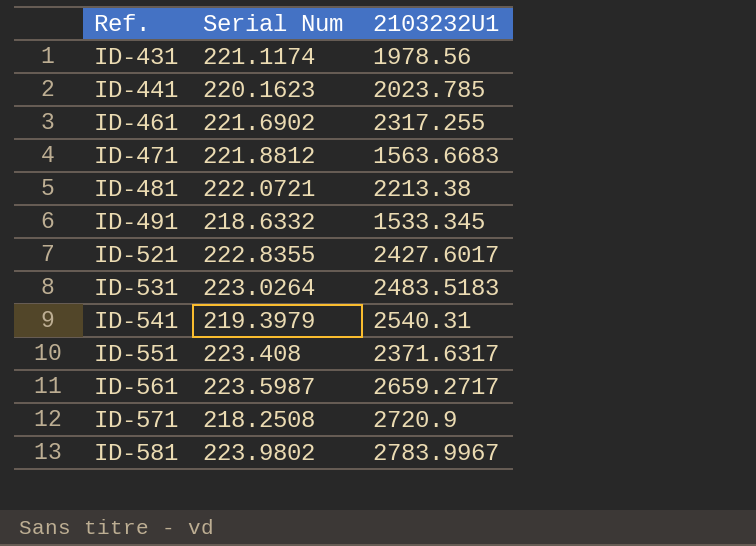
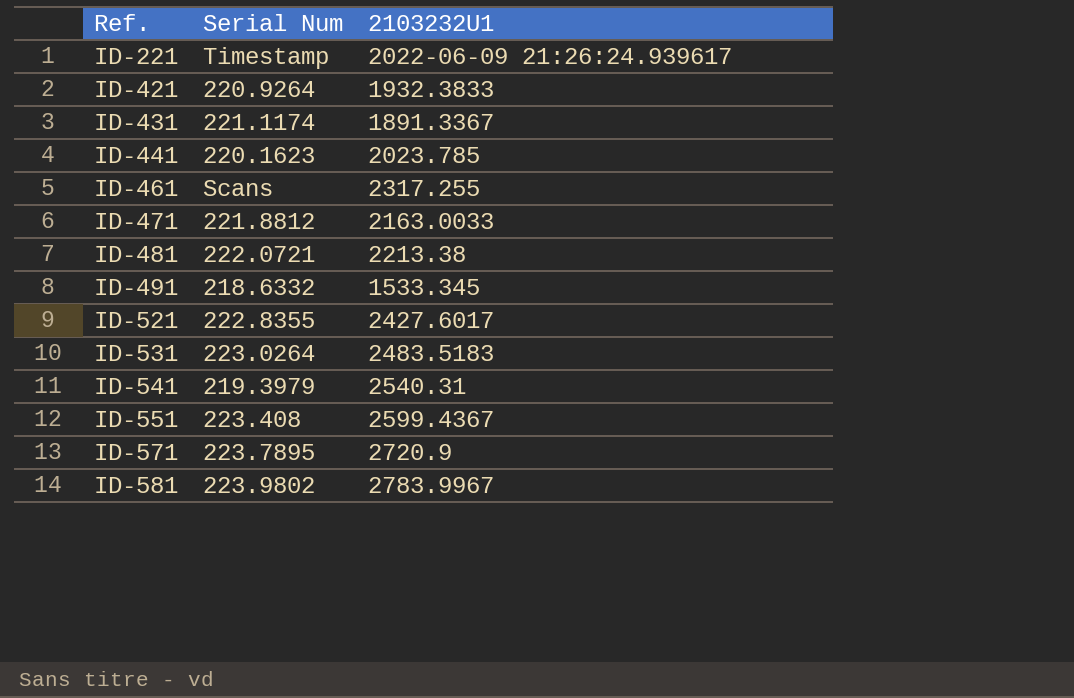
row ID-561: 223.5987 | 2659.2717 -> none
row ID-221: none -> Timestamp | 2022-06-09 21:26:24.939617
row ID-421: none -> 220.9264 | 1932.3833
ID-431 | 2103232U1: 1978.56 -> 1891.3367
ID-461 | Serial Num: 221.6902 -> Scans
ID-471 | 2103232U1: 1563.6683 -> 2163.0033
ID-551 | 2103232U1: 2371.6317 -> 2599.4367
ID-571 | Serial Num: 218.2508 -> 223.7895

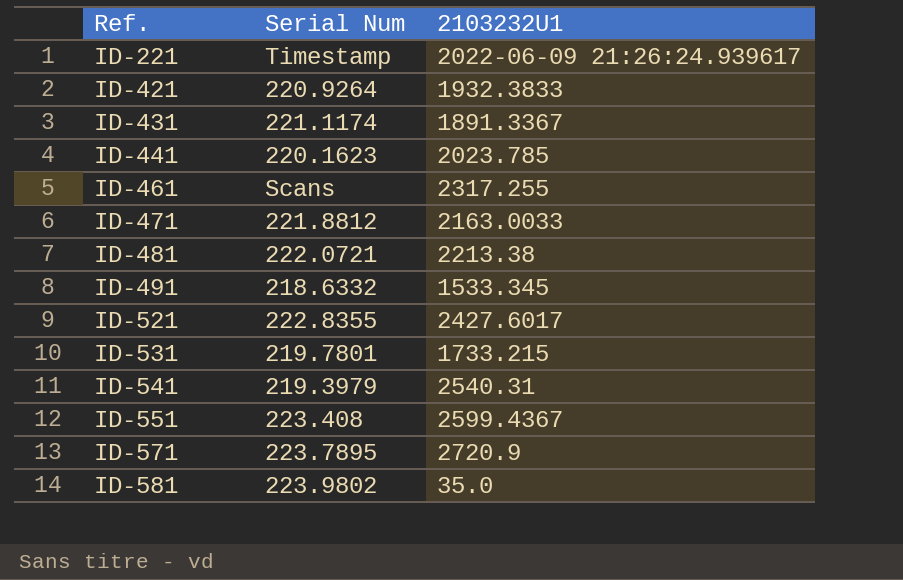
ID-531 | Serial Num: 223.0264 -> 219.7801
ID-531 | 2103232U1: 2483.5183 -> 1733.215
ID-581 | 2103232U1: 2783.9967 -> 35.0

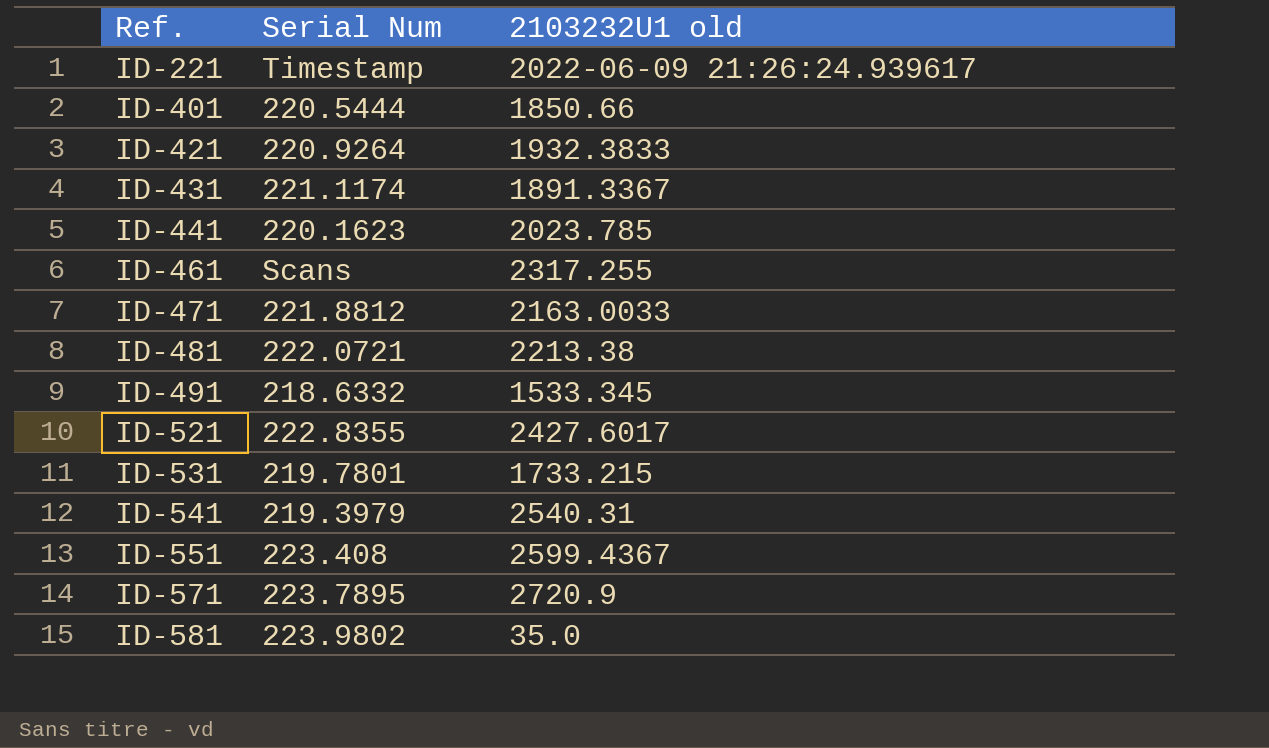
column name: 2103232U1 -> 2103232U1 old
row ID-401: none -> 220.5444 | 1850.66

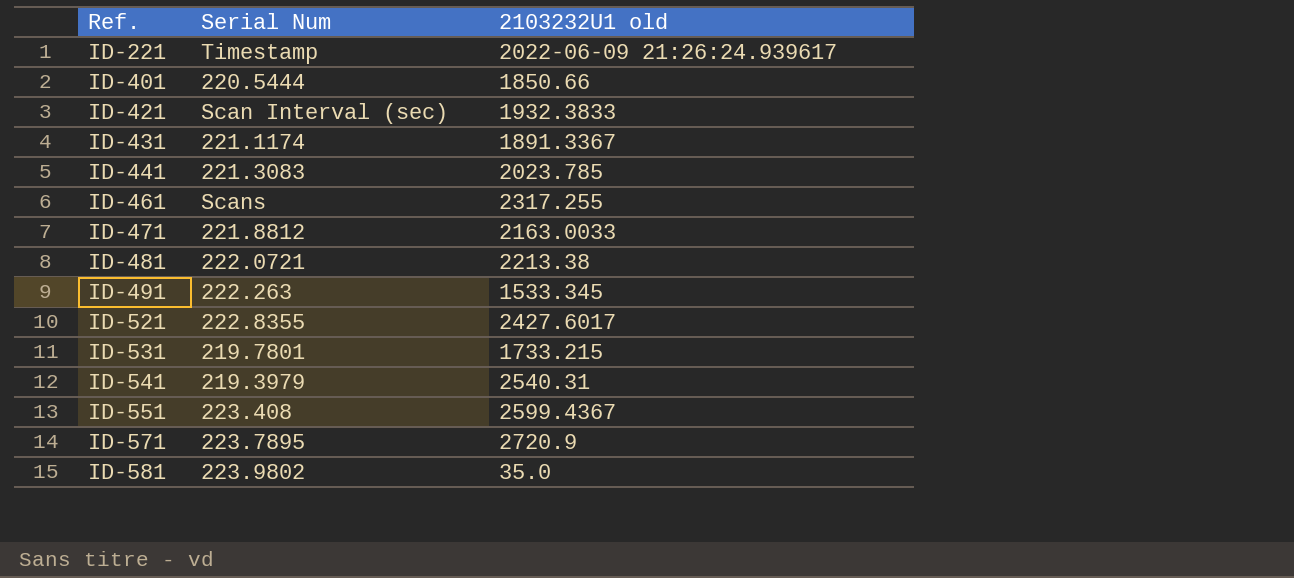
ID-421 | Serial Num: 220.9264 -> Scan Interval (sec)
ID-441 | Serial Num: 220.1623 -> 221.3083
ID-491 | Serial Num: 218.6332 -> 222.263

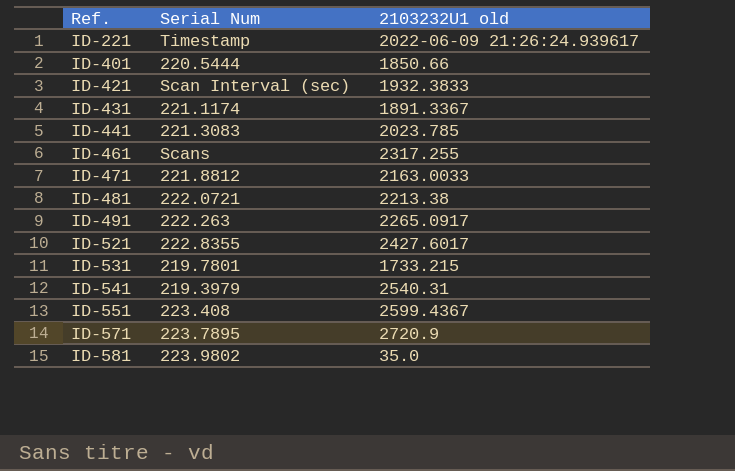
ID-491 | 2103232U1 old: 1533.345 -> 2265.0917

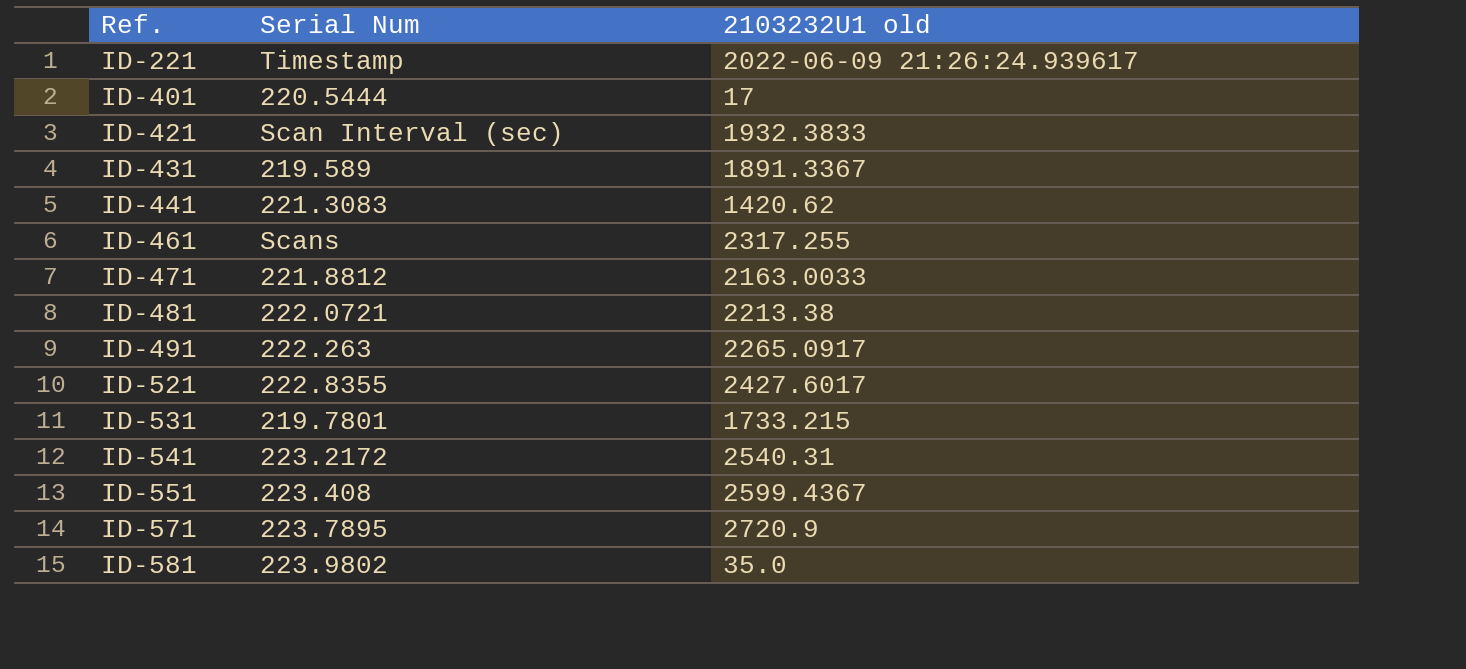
ID-401 | 2103232U1 old: 1850.66 -> 17
ID-431 | Serial Num: 221.1174 -> 219.589
ID-441 | 2103232U1 old: 2023.785 -> 1420.62
ID-541 | Serial Num: 219.3979 -> 223.2172

